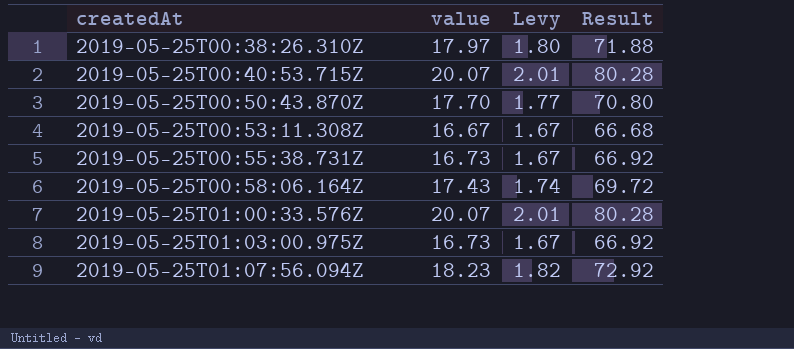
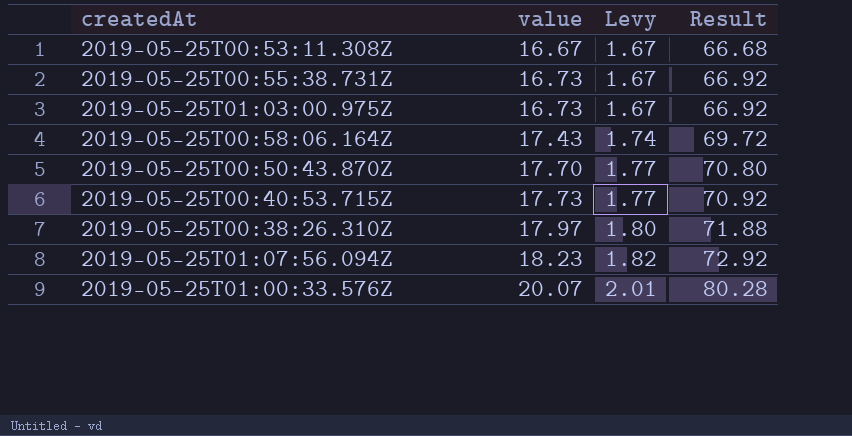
row order: createdAt ascending -> value ascending
2019-05-25T00:40:53.715Z | value: 20.07 -> 17.73
2019-05-25T00:40:53.715Z | Levy: 2.01 -> 1.77
2019-05-25T00:40:53.715Z | Result: 80.28 -> 70.92

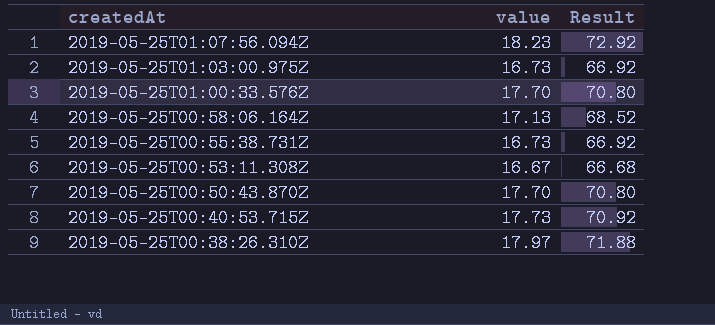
row order: value ascending -> createdAt descending
column Levy | formula: [value] * 0.1 -> none
2019-05-25T01:00:33.576Z | value: 20.07 -> 17.70
2019-05-25T01:00:33.576Z | Result: 80.28 -> 70.80
2019-05-25T00:58:06.164Z | value: 17.43 -> 17.13
2019-05-25T00:58:06.164Z | Result: 69.72 -> 68.52

